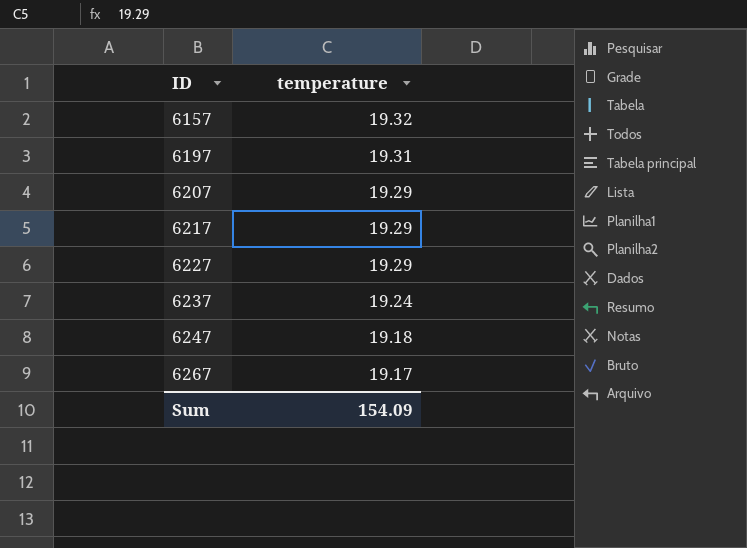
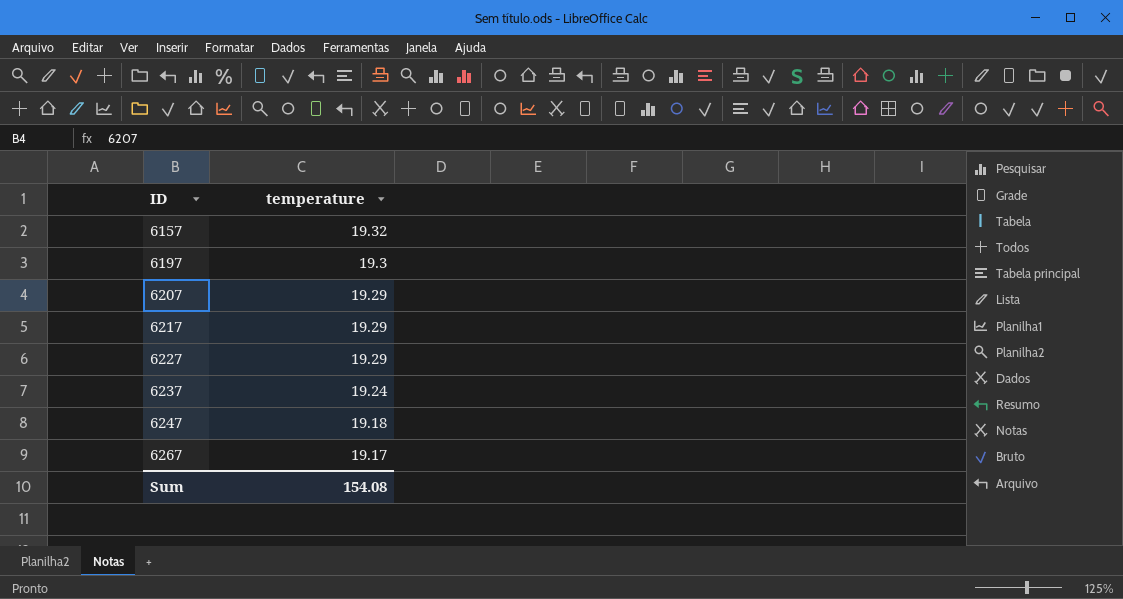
6197 | temperature: 19.31 -> 19.3
Sum | temperature: 154.09 -> 154.08

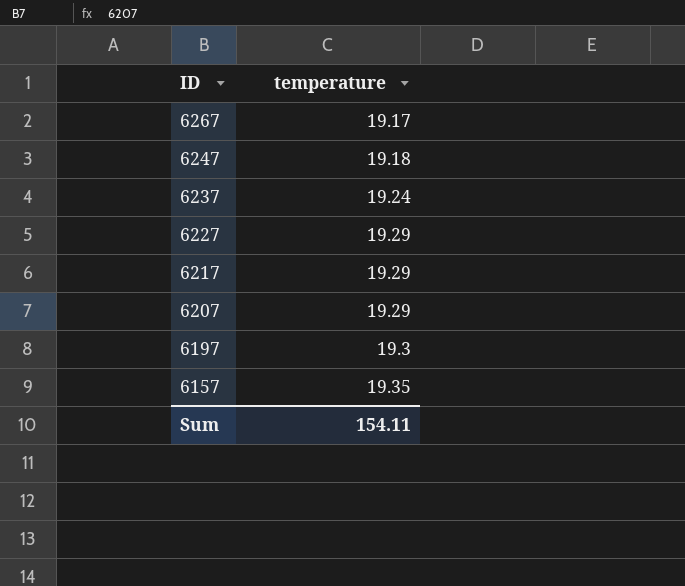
row order: ID ascending -> ID descending
6157 | temperature: 19.32 -> 19.35
Sum | temperature: 154.08 -> 154.11

